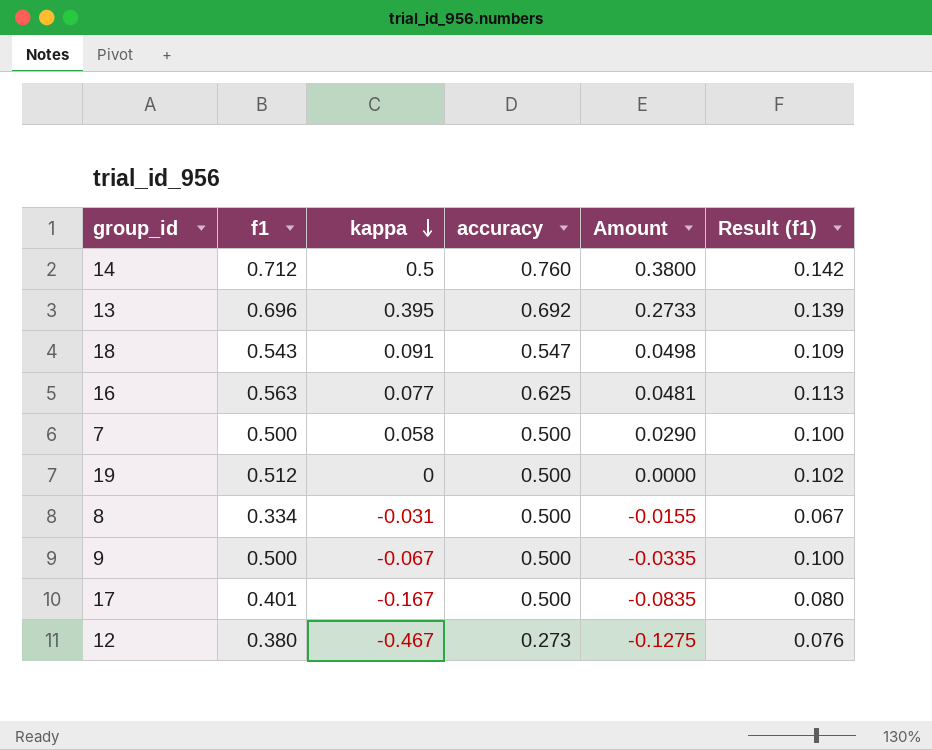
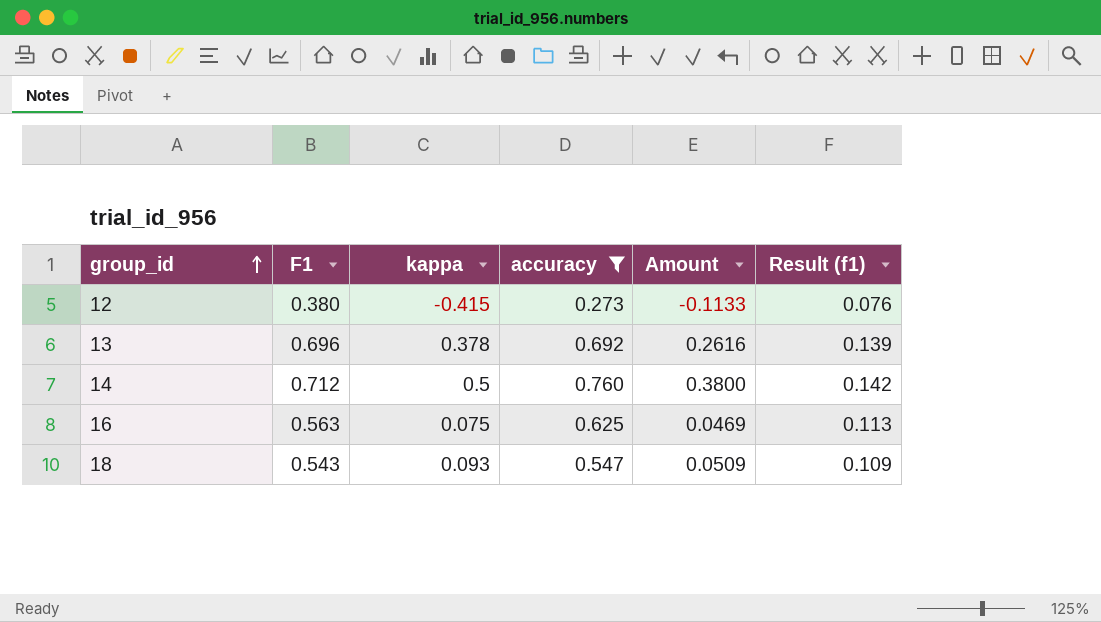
filter: none -> accuracy != 0.500
row order: kappa descending -> group_id ascending
column name: f1 -> F1
12 | kappa: -0.467 -> -0.415
12 | Amount: -0.1275 -> -0.1133
13 | kappa: 0.395 -> 0.378
13 | Amount: 0.2733 -> 0.2616
16 | kappa: 0.077 -> 0.075
16 | Amount: 0.0481 -> 0.0469
18 | kappa: 0.091 -> 0.093
18 | Amount: 0.0498 -> 0.0509

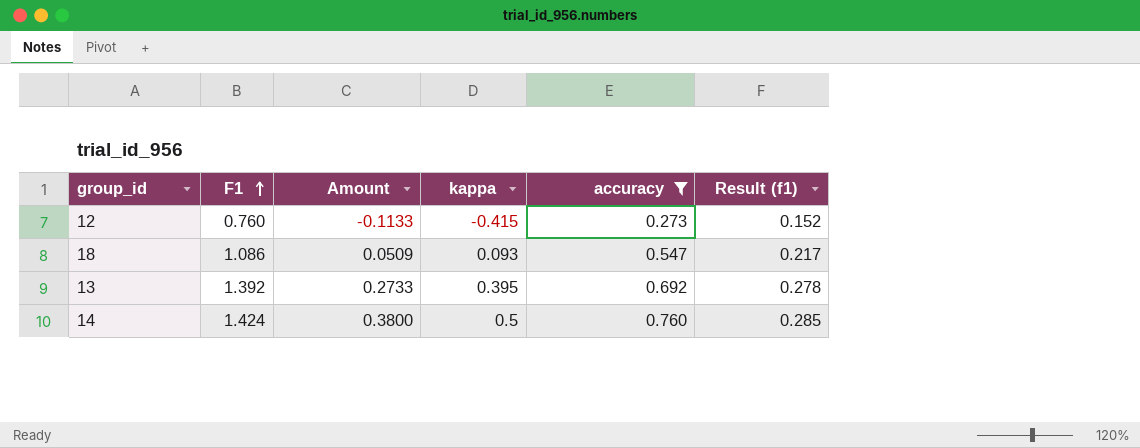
row order: group_id ascending -> F1 ascending
column Amount | position: 5 -> 3
row 16: 0.563 | 0.075 | 0.625 | 0.0469 | 0.113 -> none
12 | F1: 0.380 -> 0.760
12 | Result (f1): 0.076 -> 0.152
18 | F1: 0.543 -> 1.086
18 | Result (f1): 0.109 -> 0.217
13 | F1: 0.696 -> 1.392
13 | Amount: 0.2616 -> 0.2733
13 | kappa: 0.378 -> 0.395
13 | Result (f1): 0.139 -> 0.278
14 | F1: 0.712 -> 1.424
14 | Result (f1): 0.142 -> 0.285

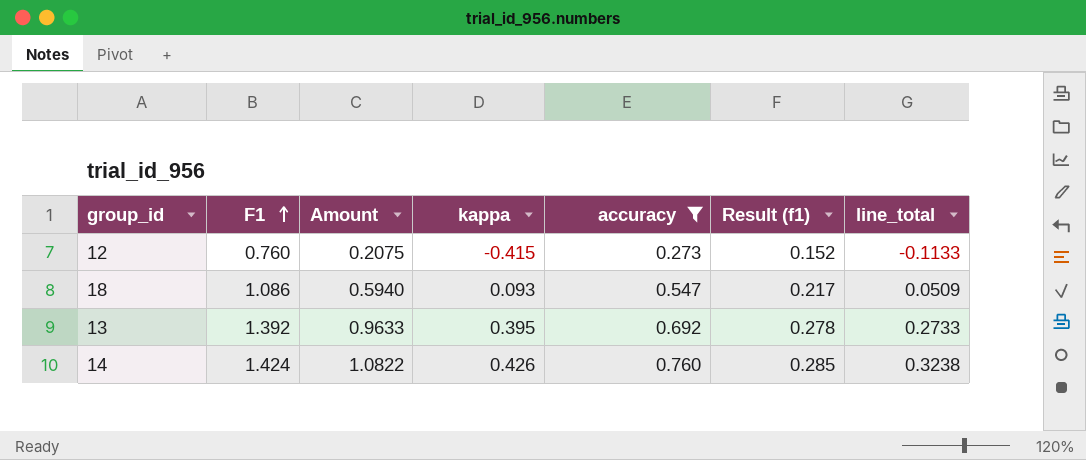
column Amount | formula: [kappa] * [accuracy] -> [F1] * [accuracy]
column line_total | formula: none -> [kappa] * [accuracy]
14 | kappa: 0.5 -> 0.426

